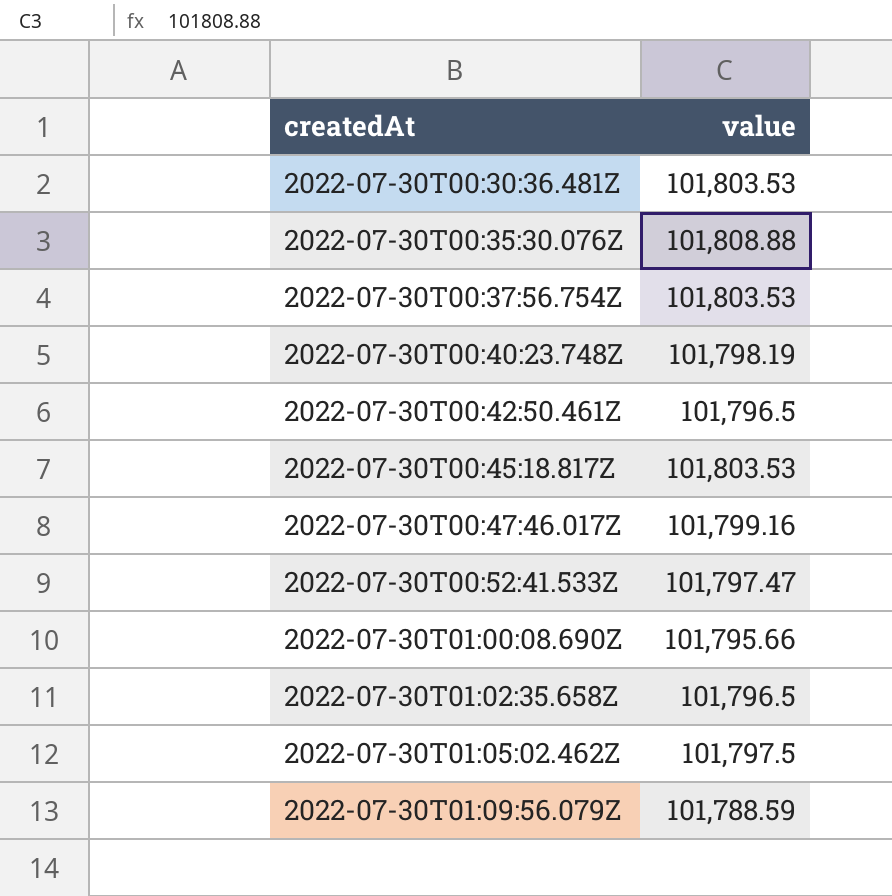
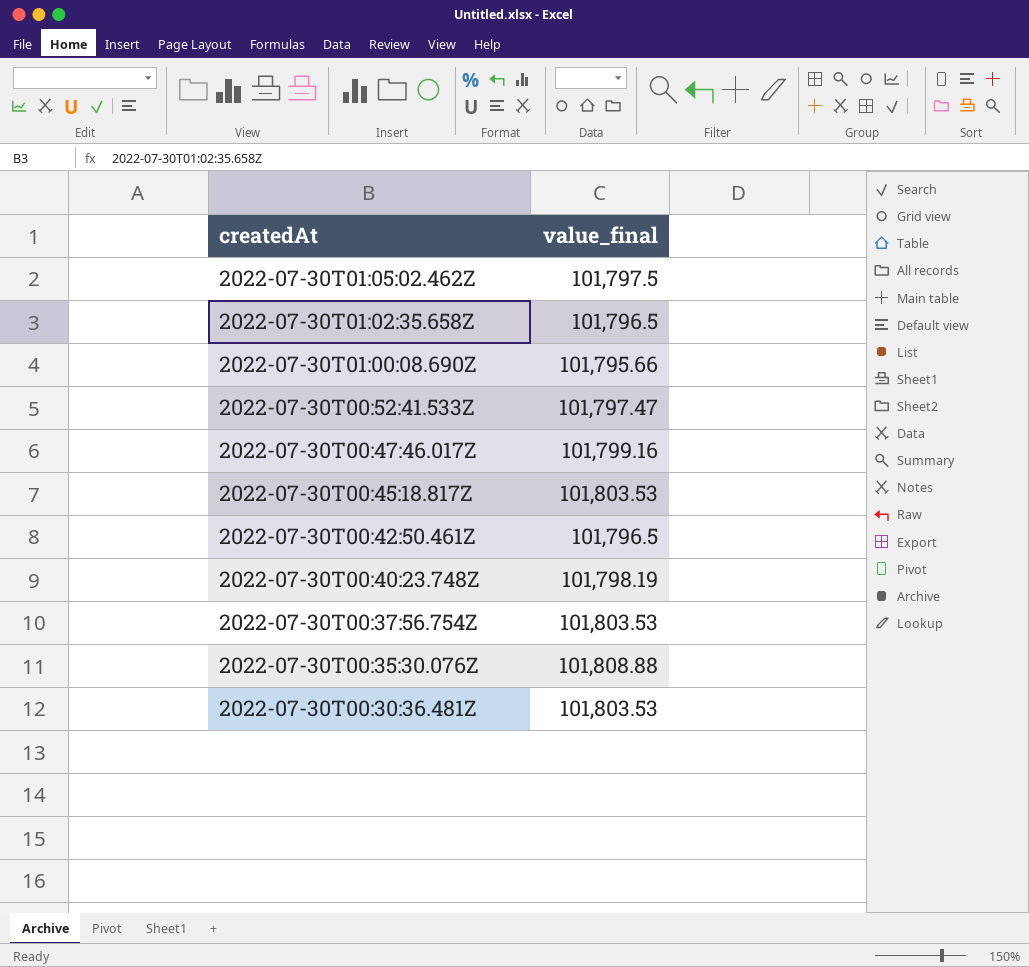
row order: createdAt ascending -> createdAt descending
column name: value -> value_final
row 2022-07-30T01:09:56.079Z: 101,788.59 -> none

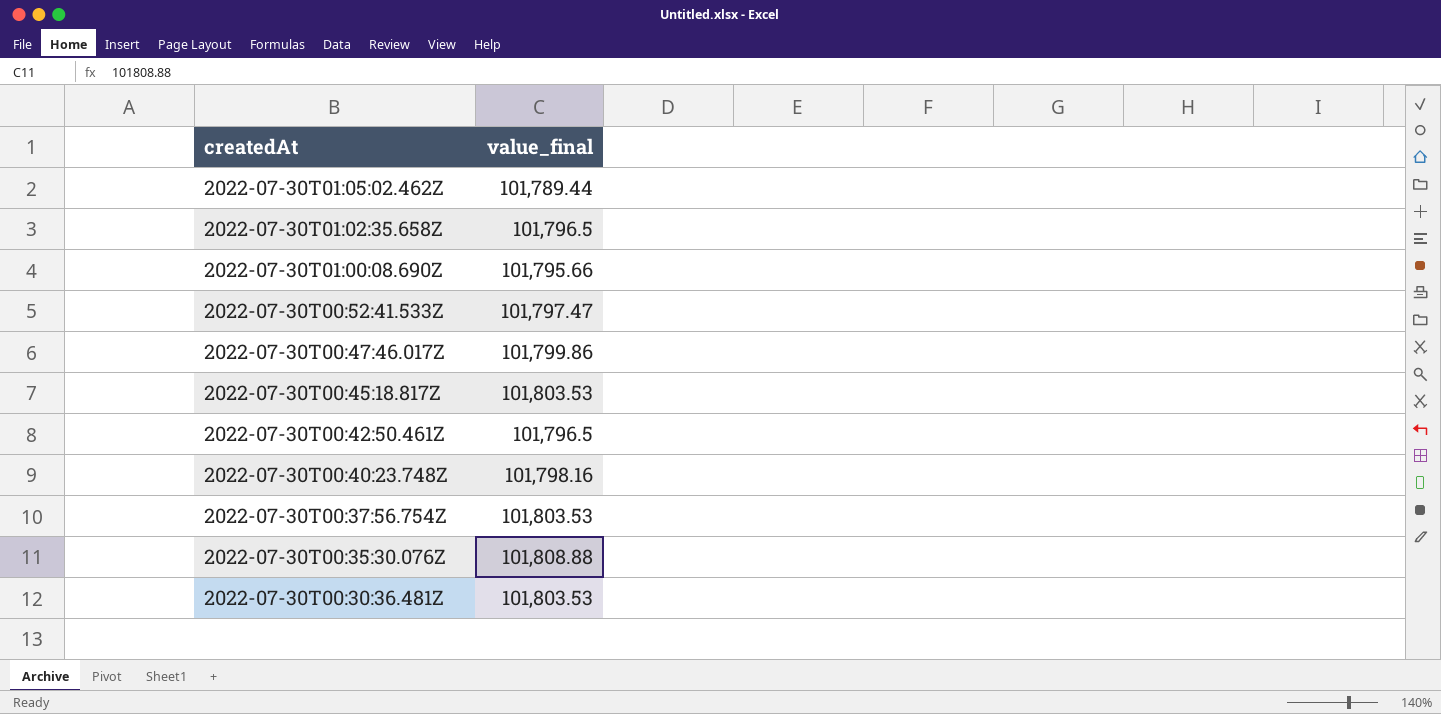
2022-07-30T01:05:02.462Z | value_final: 101,797.5 -> 101,789.44
2022-07-30T00:47:46.017Z | value_final: 101,799.16 -> 101,799.86
2022-07-30T00:40:23.748Z | value_final: 101,798.19 -> 101,798.16

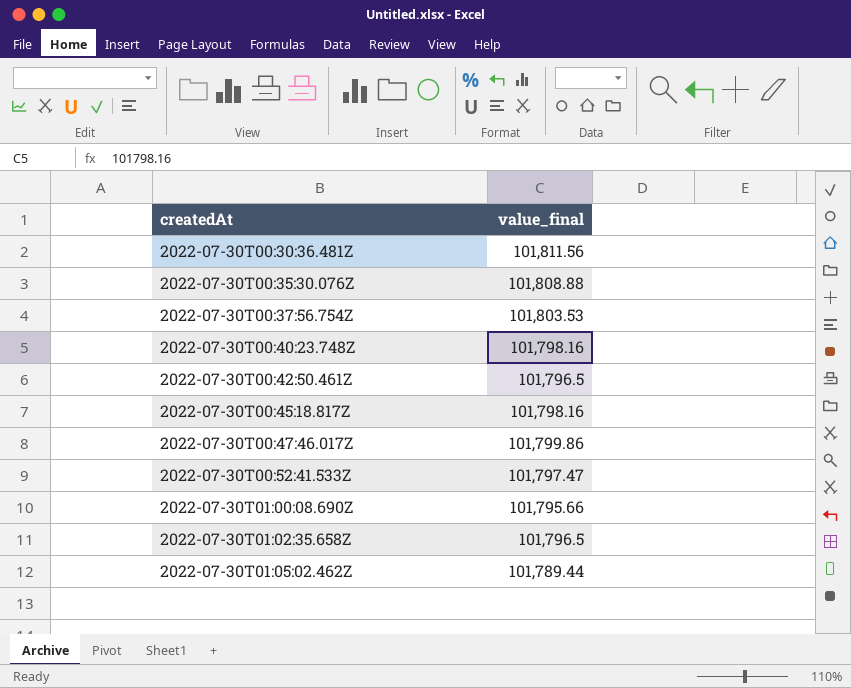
row order: createdAt descending -> createdAt ascending
2022-07-30T00:30:36.481Z | value_final: 101,803.53 -> 101,811.56
2022-07-30T00:45:18.817Z | value_final: 101,803.53 -> 101,798.16

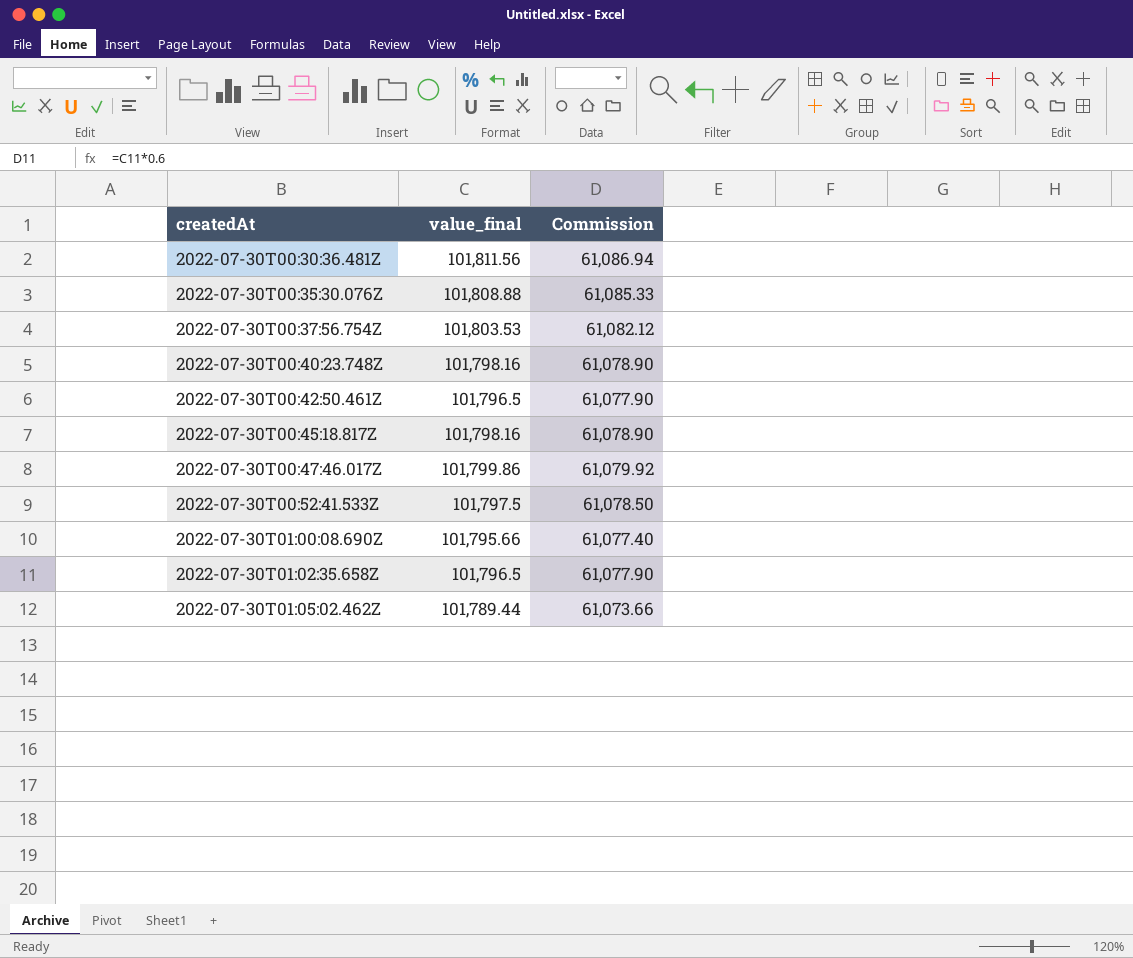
column Commission | formula: none -> [value_final] * 0.6
2022-07-30T00:52:41.533Z | value_final: 101,797.47 -> 101,797.5

